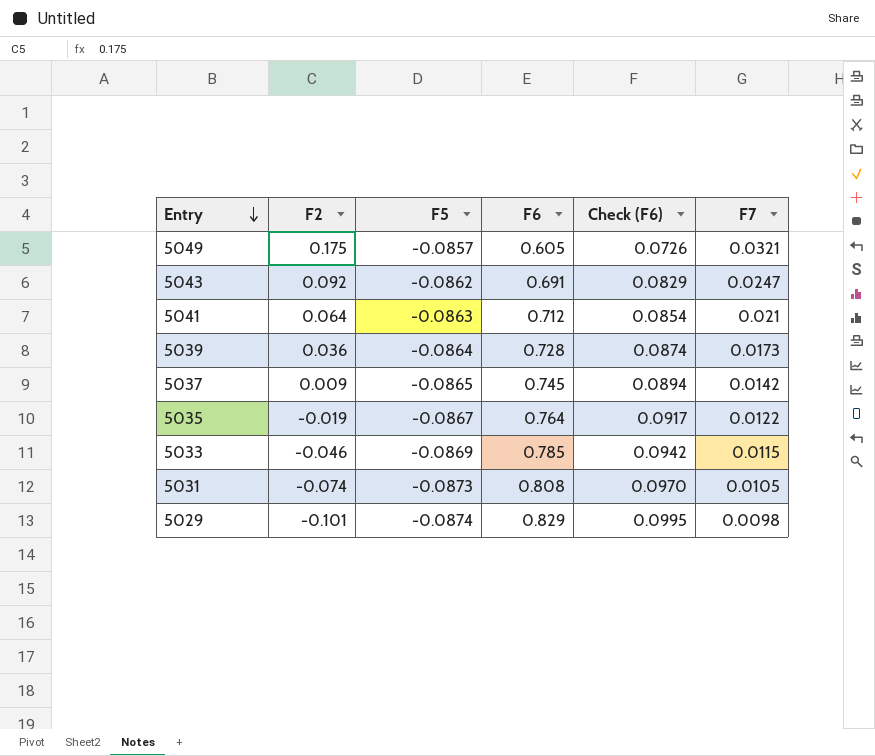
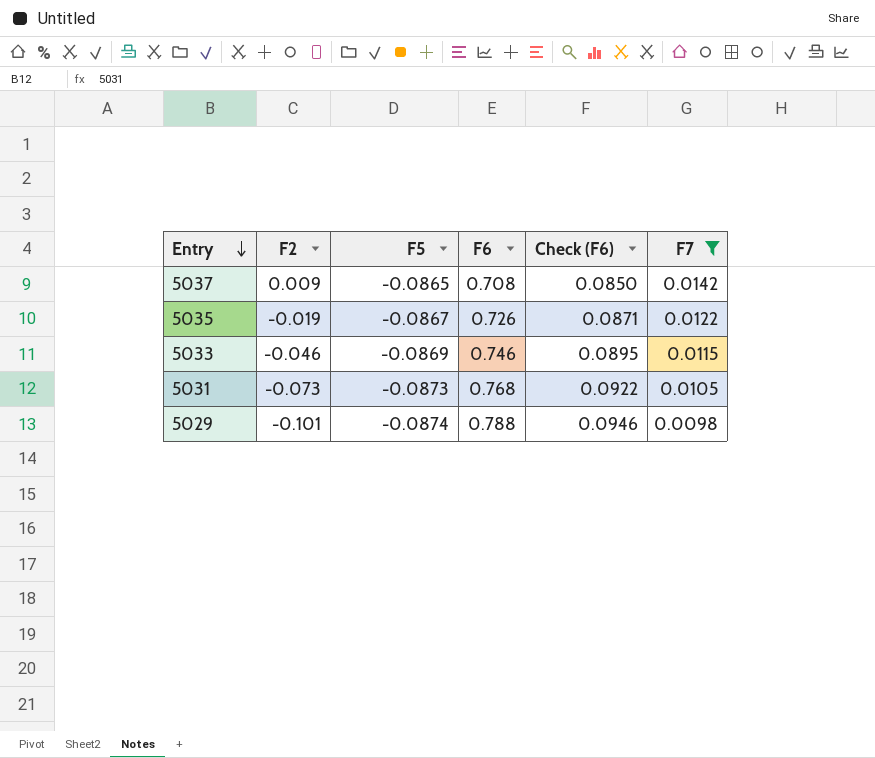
filter: none -> F7 <= 0.0142
5037 | F6: 0.745 -> 0.708
5037 | Check (F6): 0.0894 -> 0.0850
5035 | F6: 0.764 -> 0.726
5035 | Check (F6): 0.0917 -> 0.0871
5033 | F6: 0.785 -> 0.746
5033 | Check (F6): 0.0942 -> 0.0895
5031 | F2: -0.074 -> -0.073
5031 | F6: 0.808 -> 0.768
5031 | Check (F6): 0.0970 -> 0.0922
5029 | F6: 0.829 -> 0.788
5029 | Check (F6): 0.0995 -> 0.0946

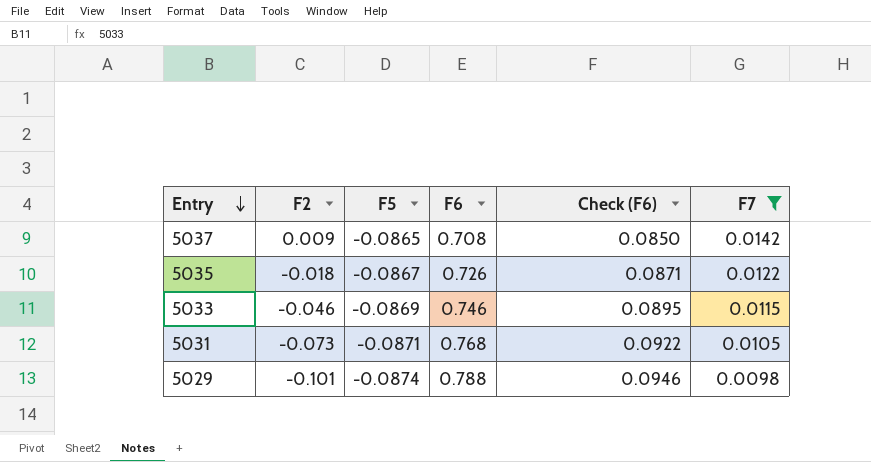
5035 | F2: -0.019 -> -0.018
5031 | F5: -0.0873 -> -0.0871

